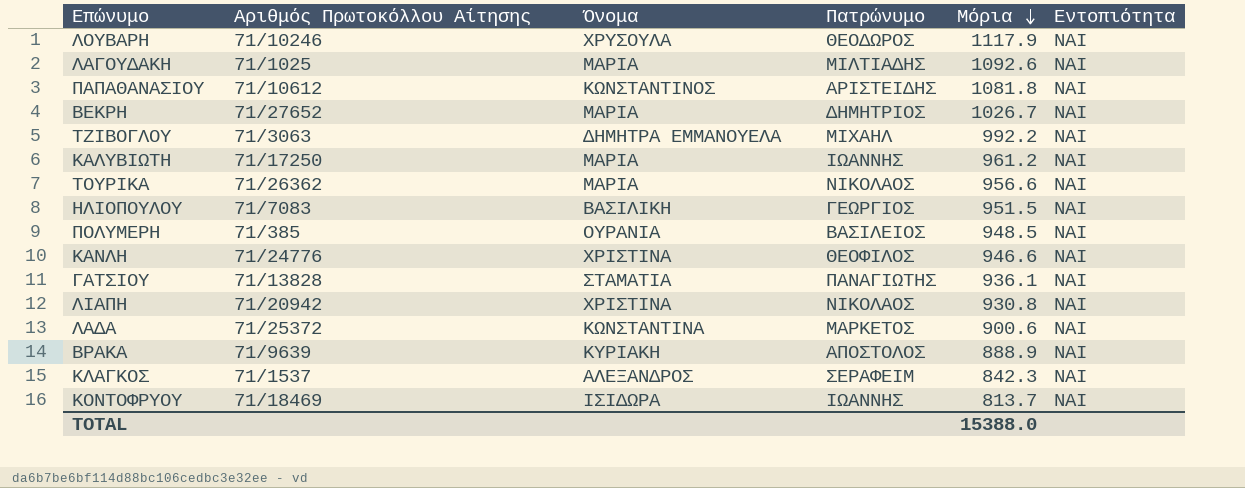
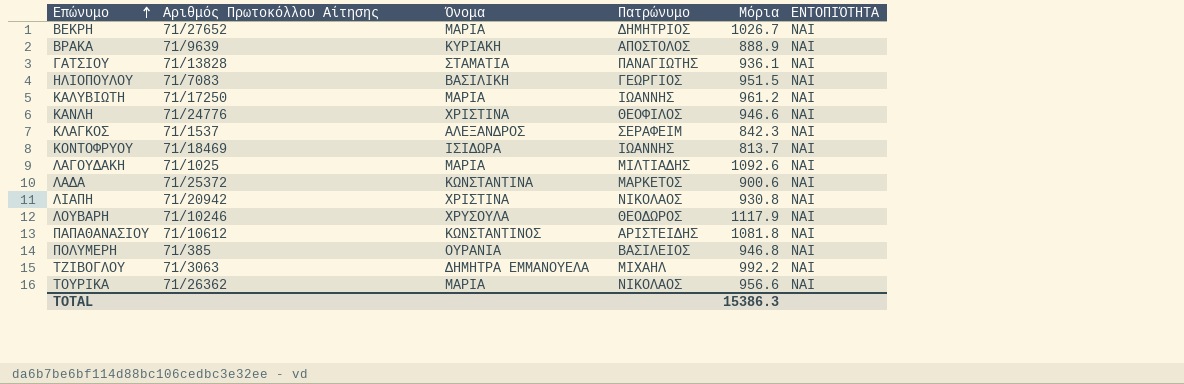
row order: Μόρια descending -> Επώνυμο ascending
column name: Εντοπιότητα -> ΕΝΤΟΠΙΌΤΗΤΑ
ΠΟΛΥΜΕΡΗ | Μόρια: 948.5 -> 946.8
TOTAL | Μόρια: 15388.0 -> 15386.3

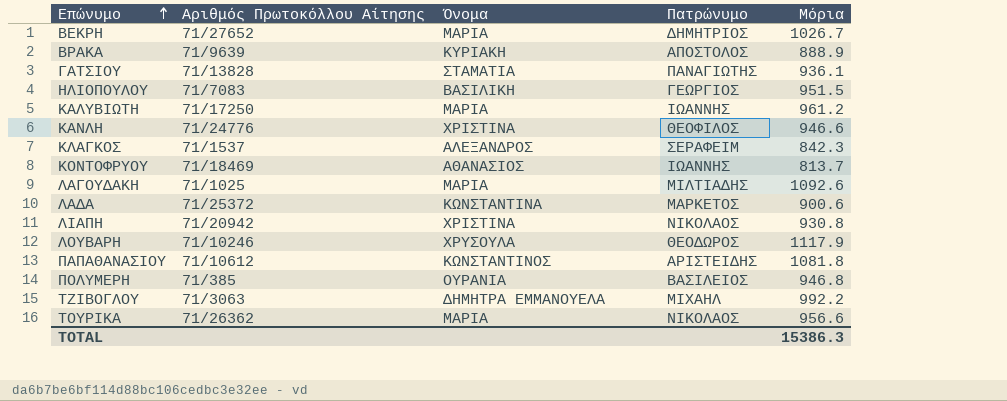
column ΕΝΤΟΠΙΌΤΗΤΑ | position: 6 -> none
ΚΟΝΤΟΦΡΥΟΥ | Όνομα: ΙΣΙΔΩΡΑ -> ΑΘΑΝΑΣΙΟΣ

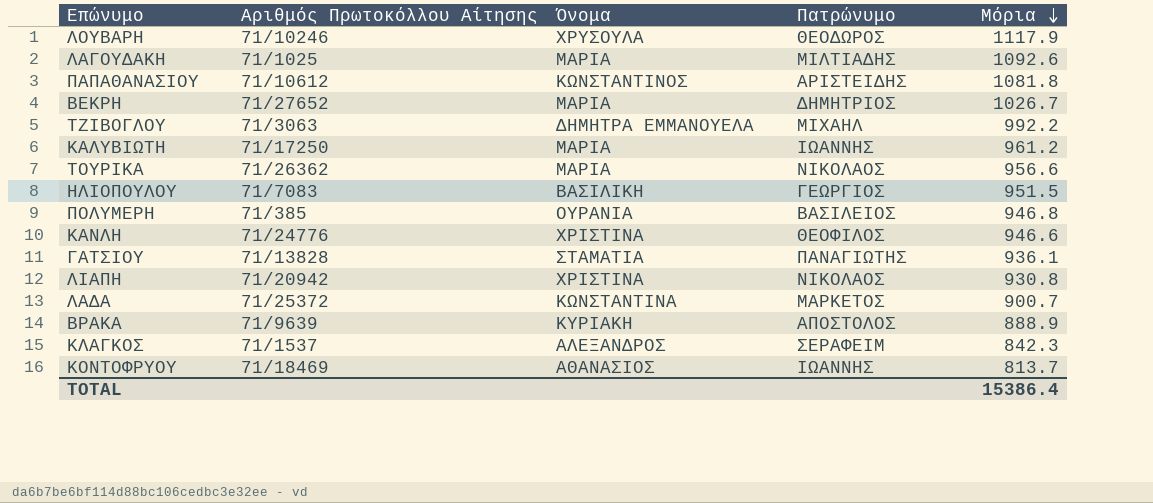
row order: Επώνυμο ascending -> Μόρια descending
ΛΑΔΑ | Μόρια: 900.6 -> 900.7
TOTAL | Μόρια: 15386.3 -> 15386.4

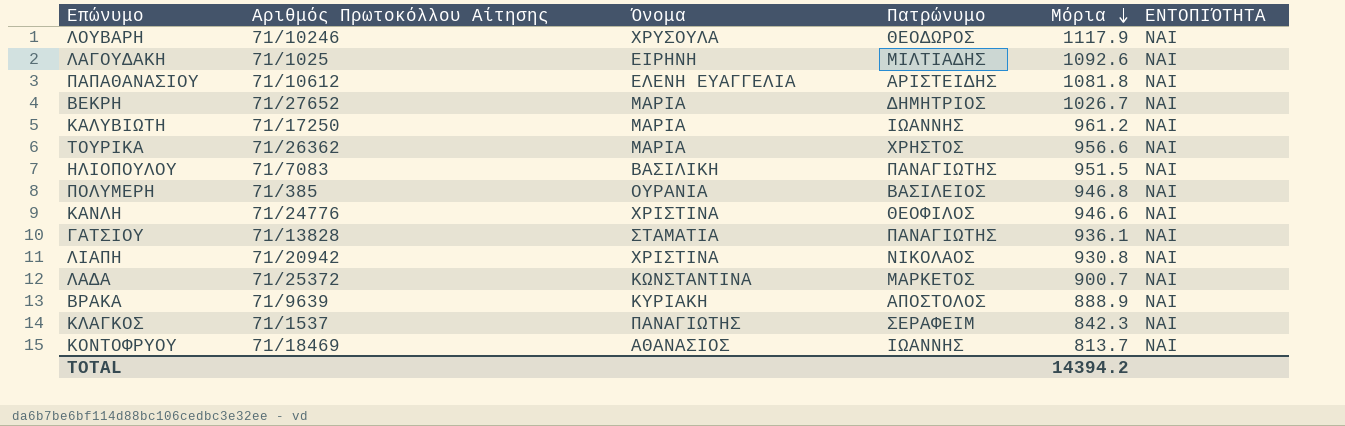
column ΕΝΤΟΠΙΌΤΗΤΑ | position: none -> 6
row ΤΖΙΒΟΓΛΟΥ: 71/3063 | ΔΗΜΗΤΡΑ ΕΜΜΑΝΟΥΕΛΑ | ΜΙΧΑΗΛ | 992.2 -> none
ΛΑΓΟΥΔΑΚΗ | Όνομα: ΜΑΡΙΑ -> ΕΙΡΗΝΗ
ΠΑΠΑΘΑΝΑΣΙΟΥ | Όνομα: ΚΩΝΣΤΑΝΤΙΝΟΣ -> ΕΛΕΝΗ ΕΥΑΓΓΕΛΙΑ
ΤΟΥΡΙΚΑ | Πατρώνυμο: ΝΙΚΟΛΑΟΣ -> ΧΡΗΣΤΟΣ
ΗΛΙΟΠΟΥΛΟΥ | Πατρώνυμο: ΓΕΩΡΓΙΟΣ -> ΠΑΝΑΓΙΩΤΗΣ
ΚΛΑΓΚΟΣ | Όνομα: ΑΛΕΞΑΝΔΡΟΣ -> ΠΑΝΑΓΙΩΤΗΣ
TOTAL | Μόρια: 15386.4 -> 14394.2

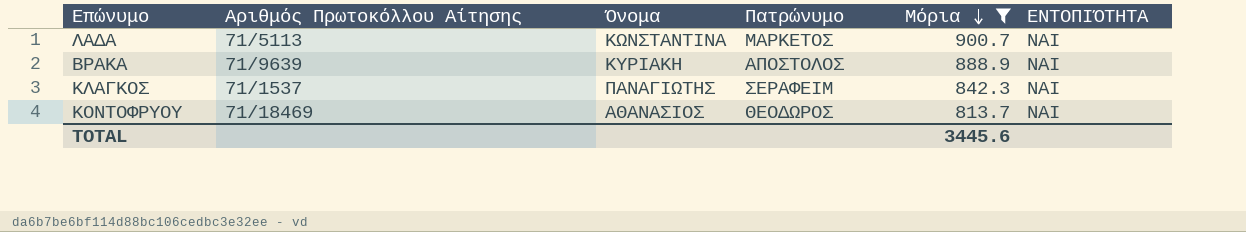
filter: none -> Μόρια <= 900.7
ΛΑΔΑ | Αριθμός Πρωτοκόλλου Αίτησης: 71/25372 -> 71/5113
ΚΟΝΤΟΦΡΥΟΥ | Πατρώνυμο: ΙΩΑΝΝΗΣ -> ΘΕΟΔΩΡΟΣ
TOTAL | Μόρια: 14394.2 -> 3445.6

